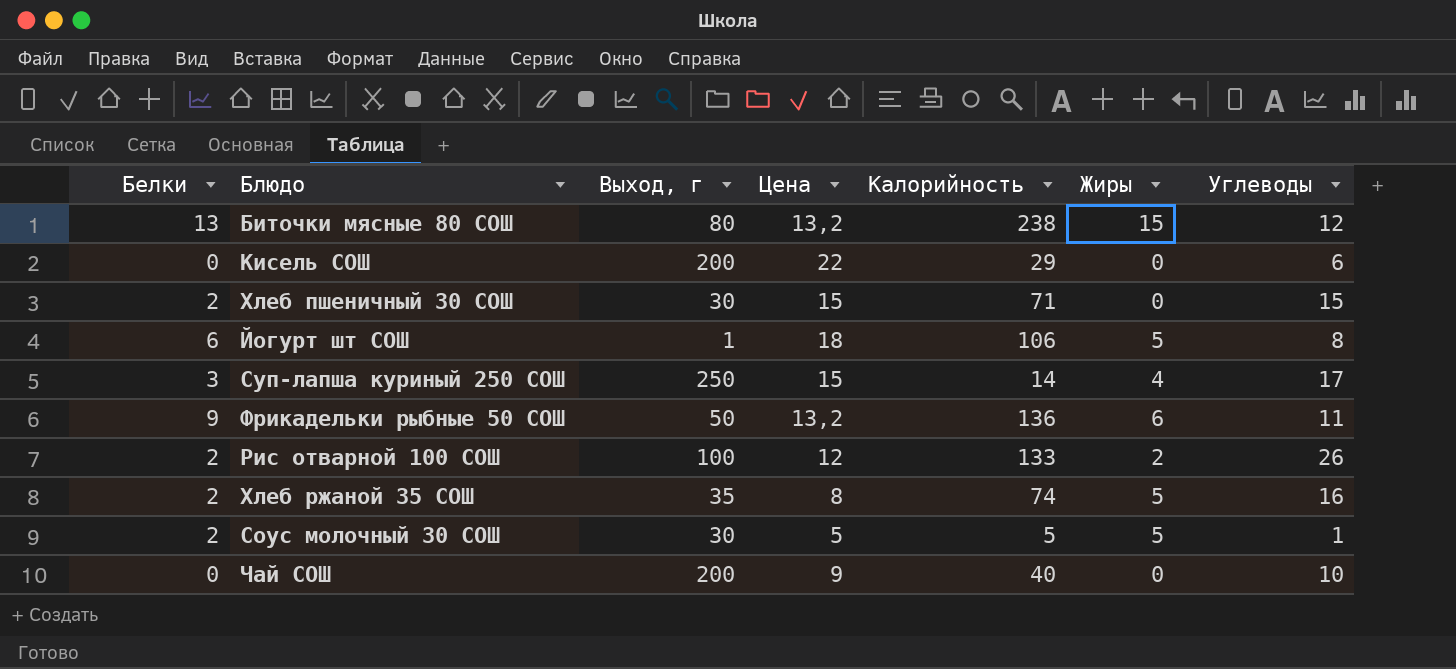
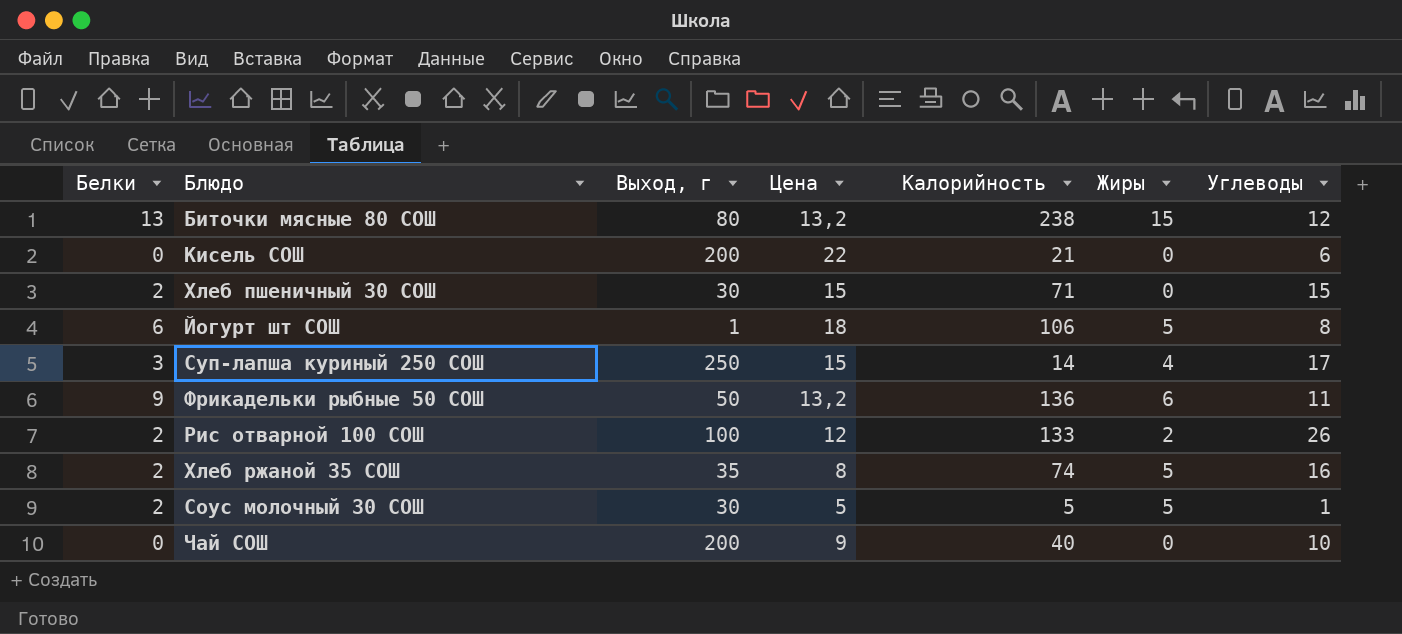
Кисель СОШ | Калорийность: 29 -> 21

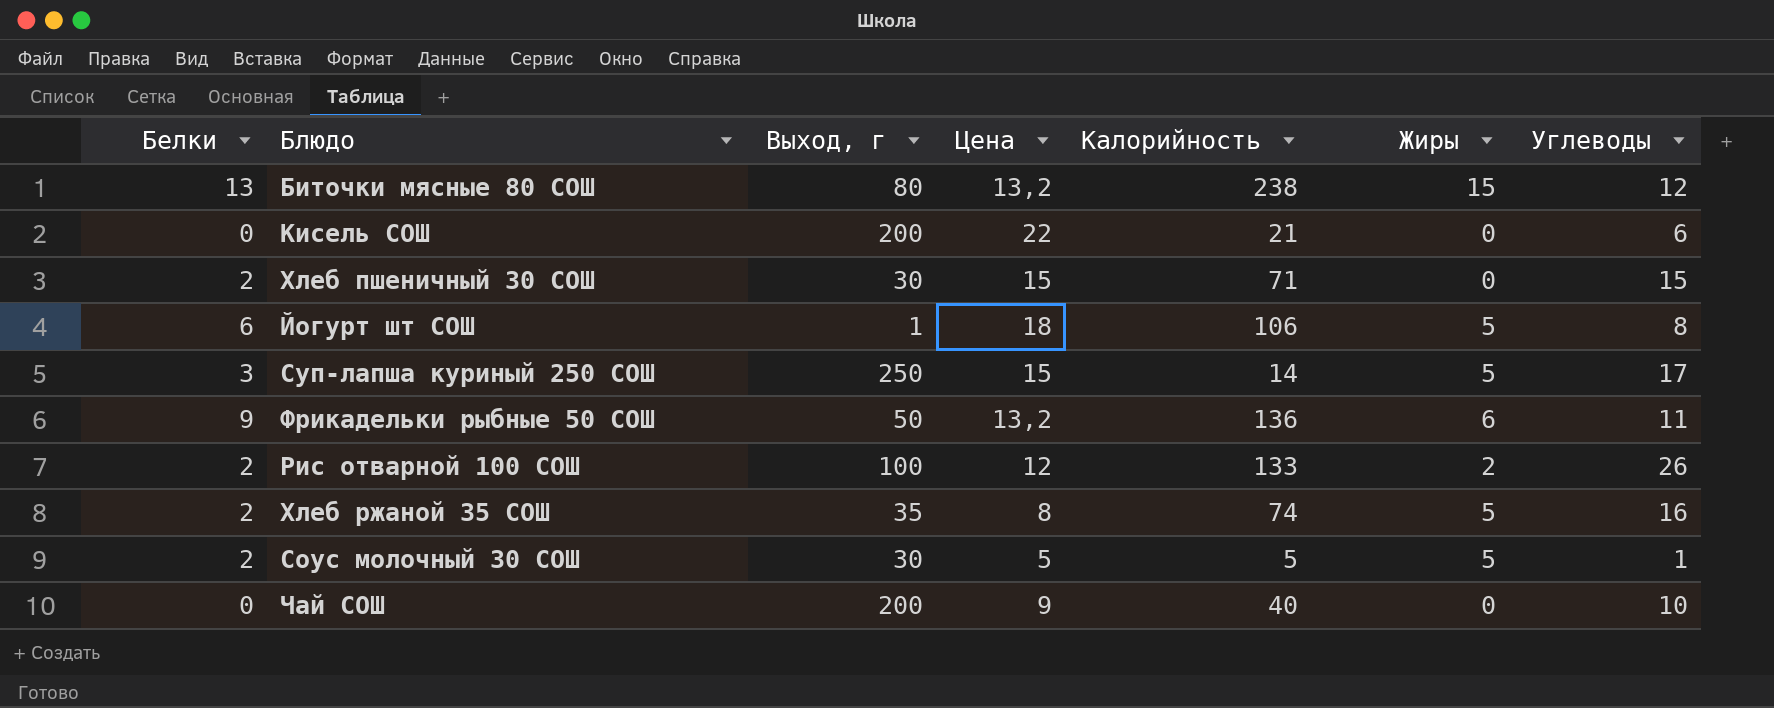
Суп-лапша куриный 250 СОШ | Жиры: 4 -> 5

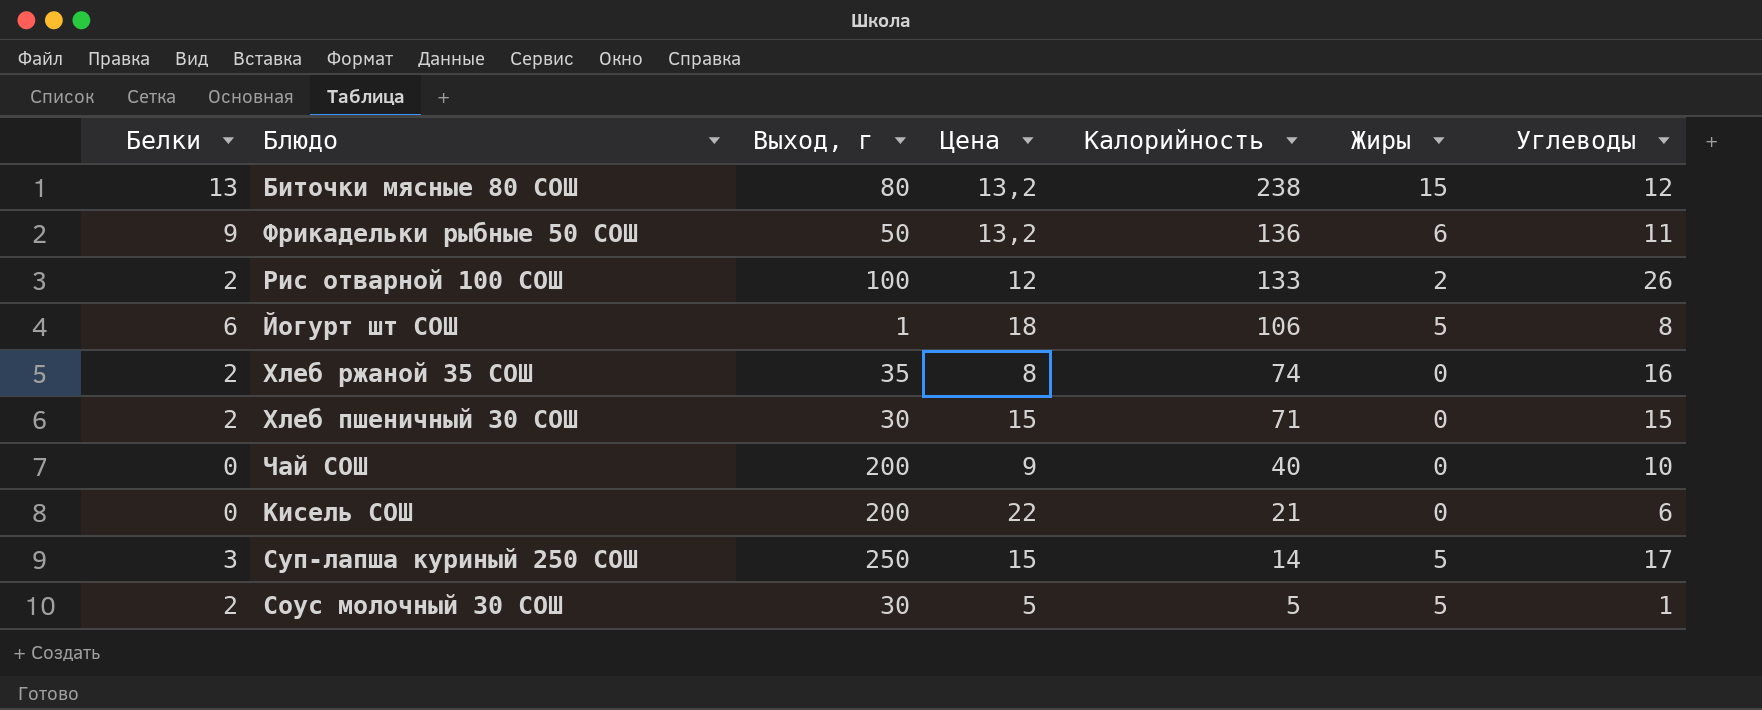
row order: none -> Калорийность descending
Хлеб ржаной 35 СОШ | Жиры: 5 -> 0

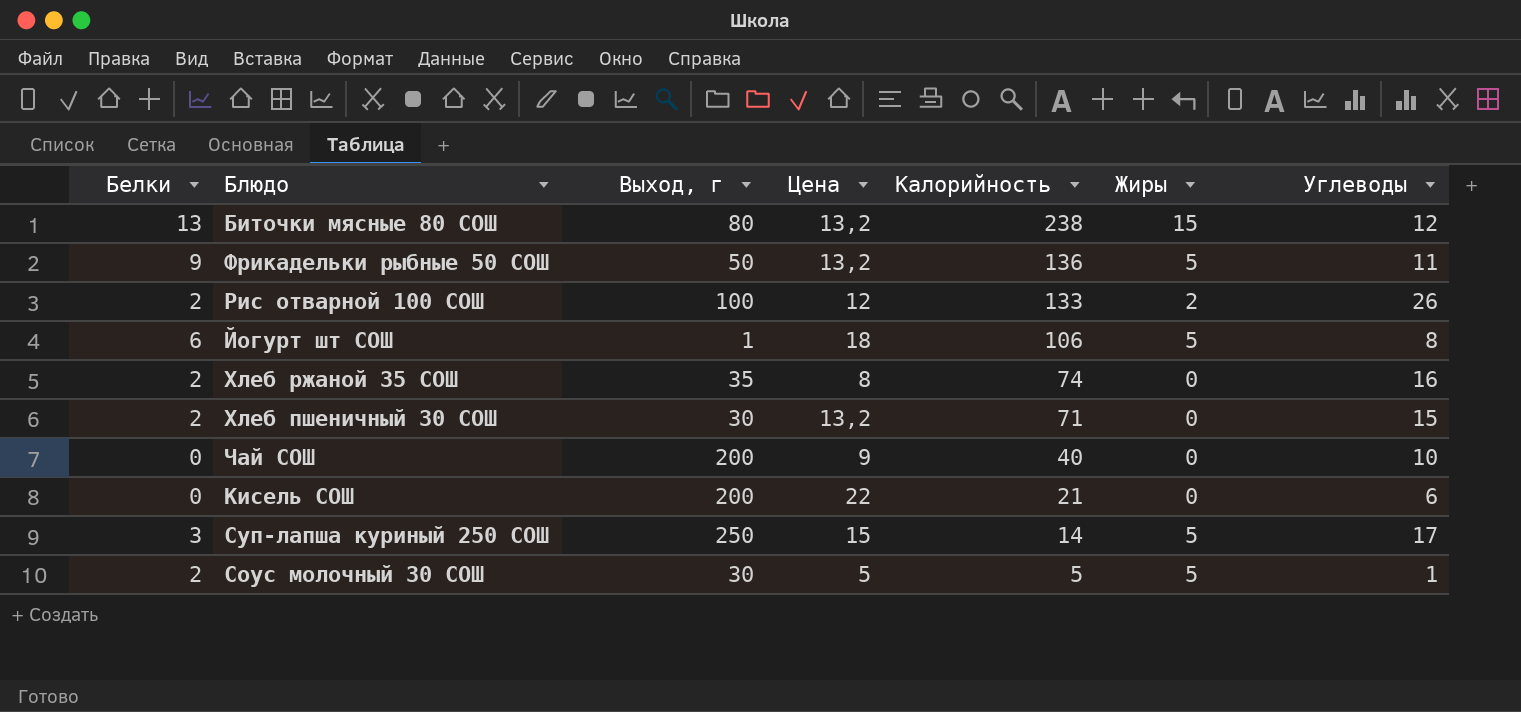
Фрикадельки рыбные 50 СОШ | Жиры: 6 -> 5
Хлеб пшеничный 30 СОШ | Цена: 15 -> 13,2

